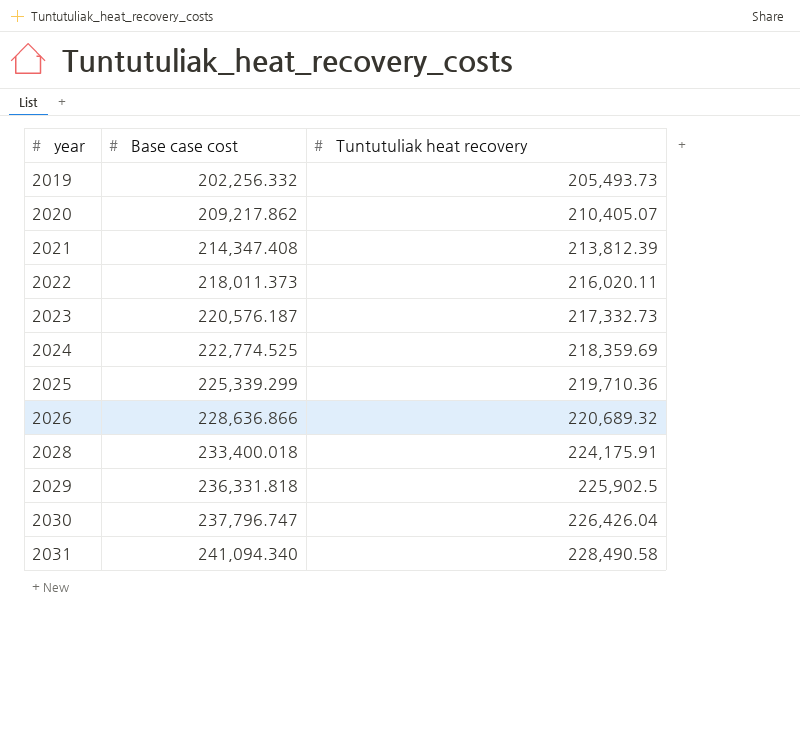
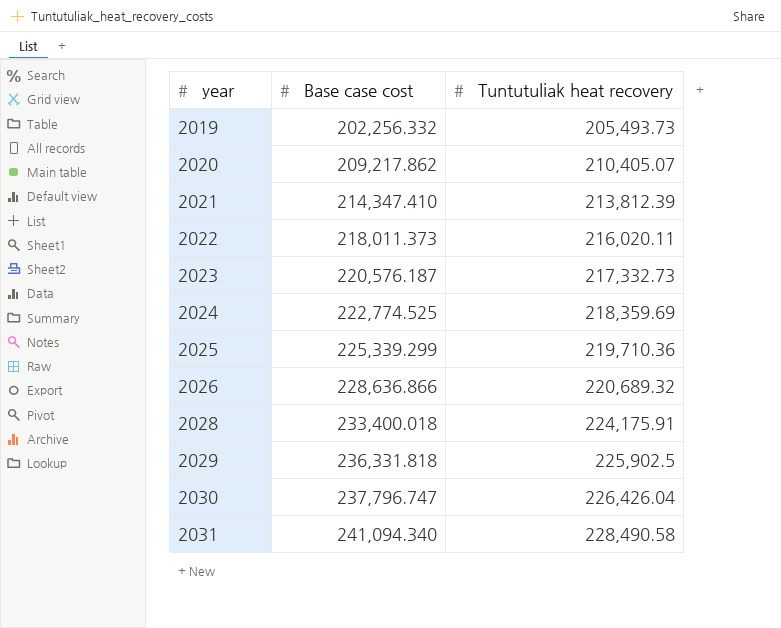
2021 | Base case cost: 214,347.408 -> 214,347.410

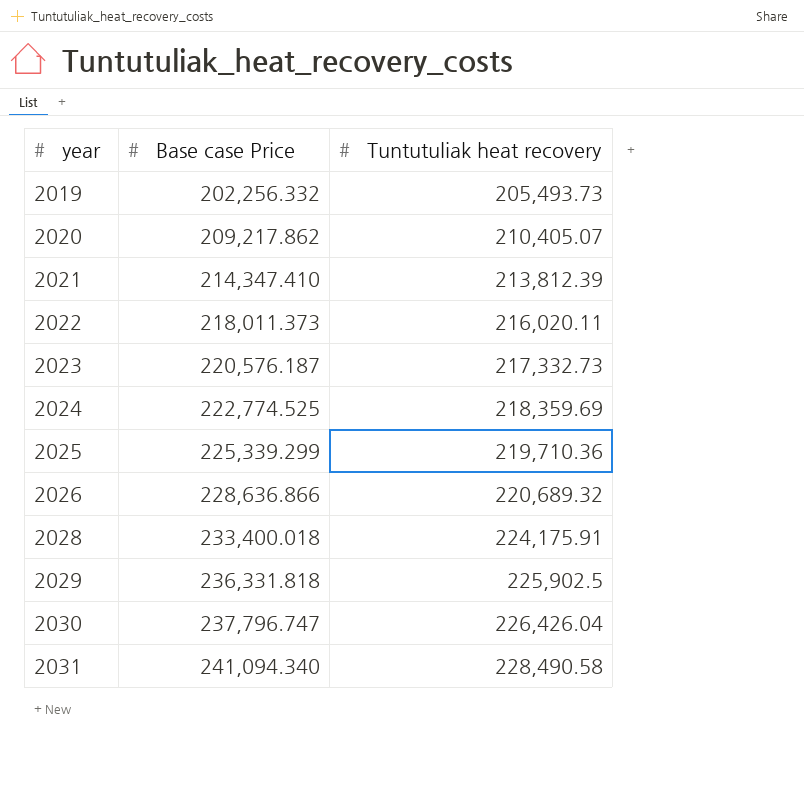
column name: Base case cost -> Base case Price

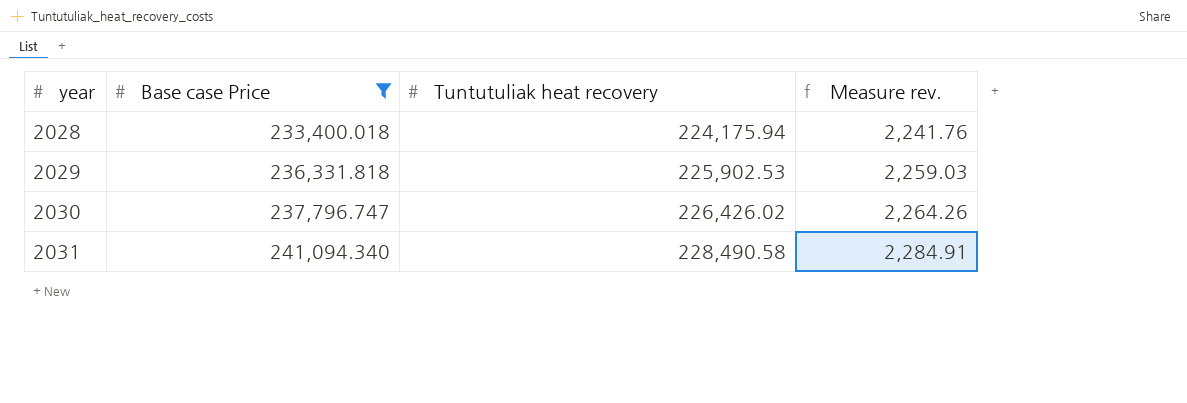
filter: none -> Base case Price >= 233,400.018
column Measure rev. | formula: none -> [Tuntutuliak heat recovery] * 0.01
2028 | Tuntutuliak heat recovery: 224,175.91 -> 224,175.94
2029 | Tuntutuliak heat recovery: 225,902.5 -> 225,902.53
2030 | Tuntutuliak heat recovery: 226,426.04 -> 226,426.02

